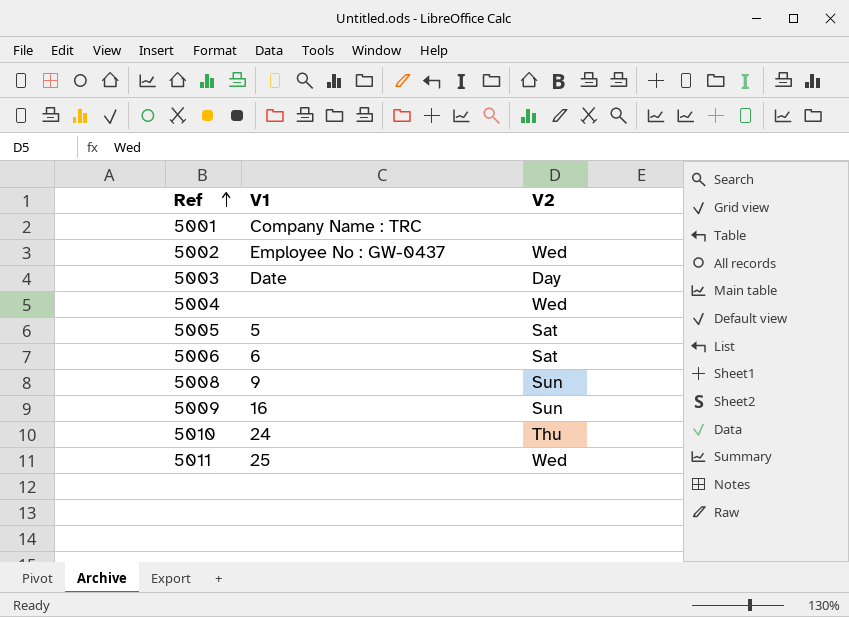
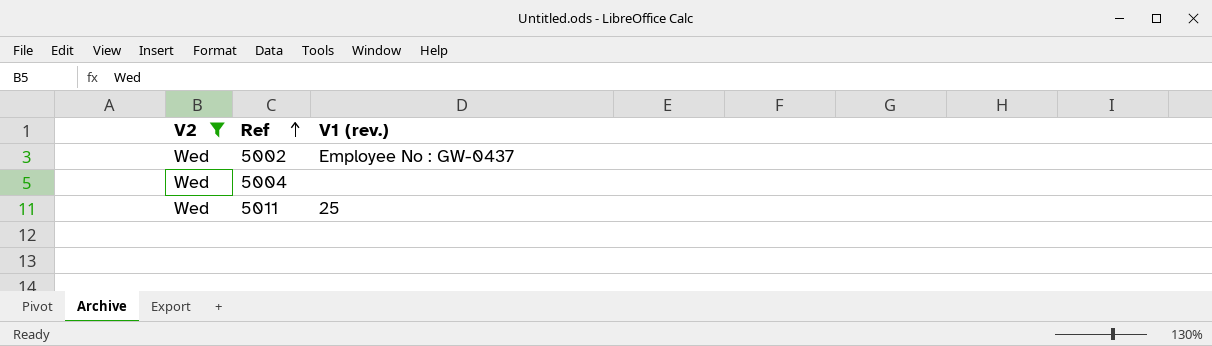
filter: none -> V2 = Wed
column V2 | position: 3 -> 1
column name: V1 -> V1 (rev.)

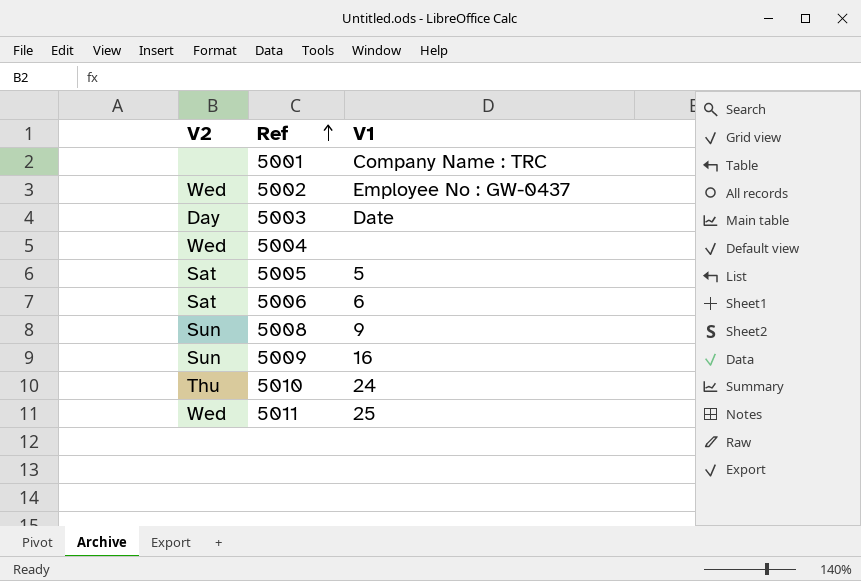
filter: V2 = Wed -> none
column name: V1 (rev.) -> V1

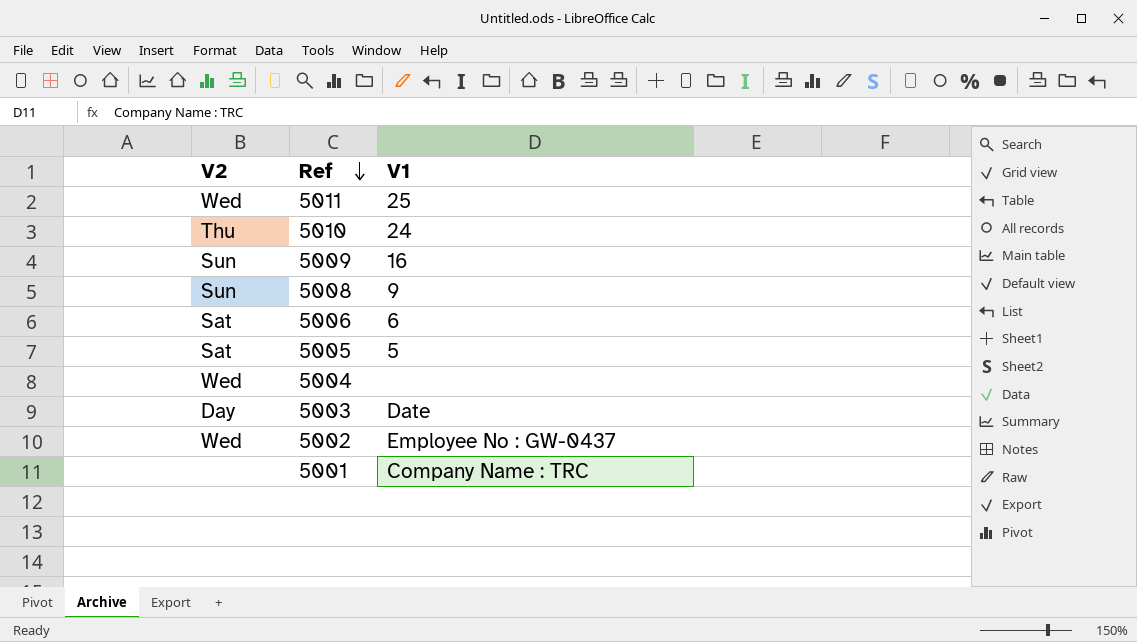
row order: Ref ascending -> Ref descending

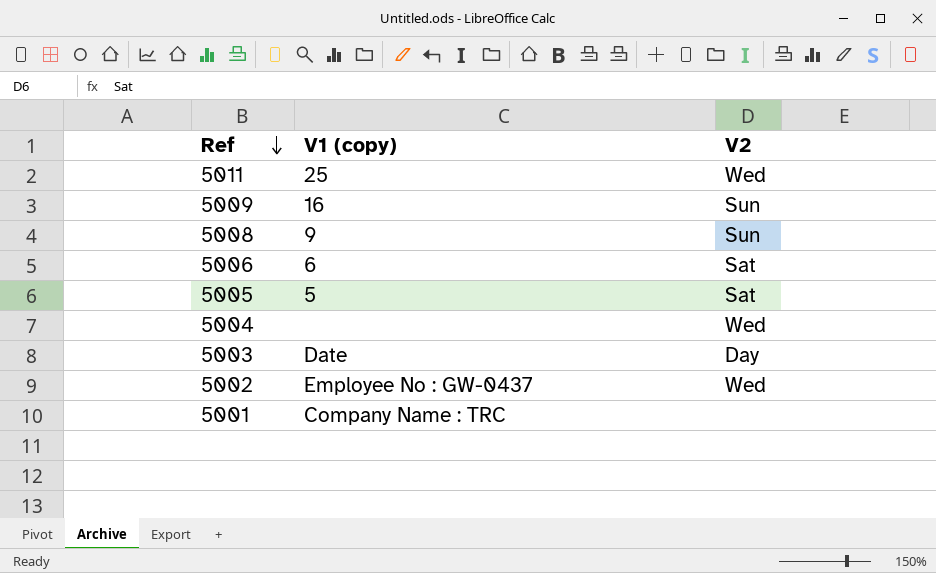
column name: V1 -> V1 (copy)
column V2 | position: 1 -> 3
row 5010: Thu | 24 -> none

